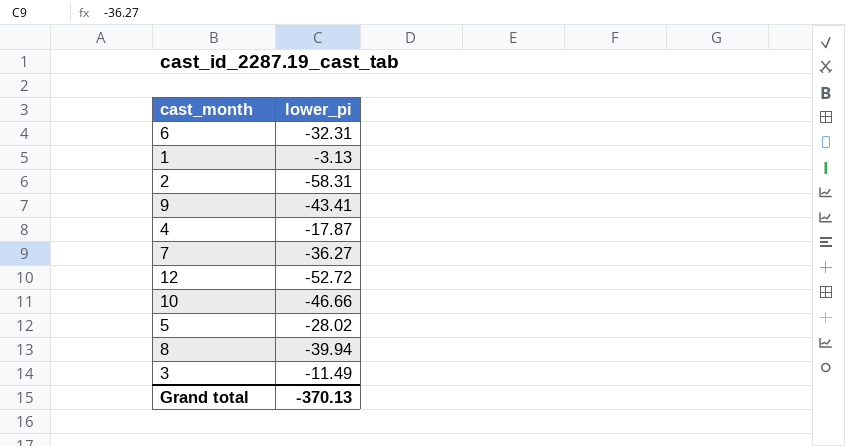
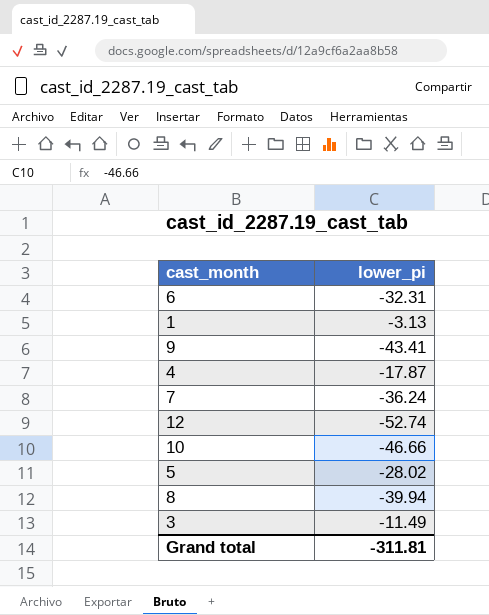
row 2: -58.31 -> none
7 | lower_pi: -36.27 -> -36.24
12 | lower_pi: -52.72 -> -52.74
Grand total | lower_pi: -370.13 -> -311.81

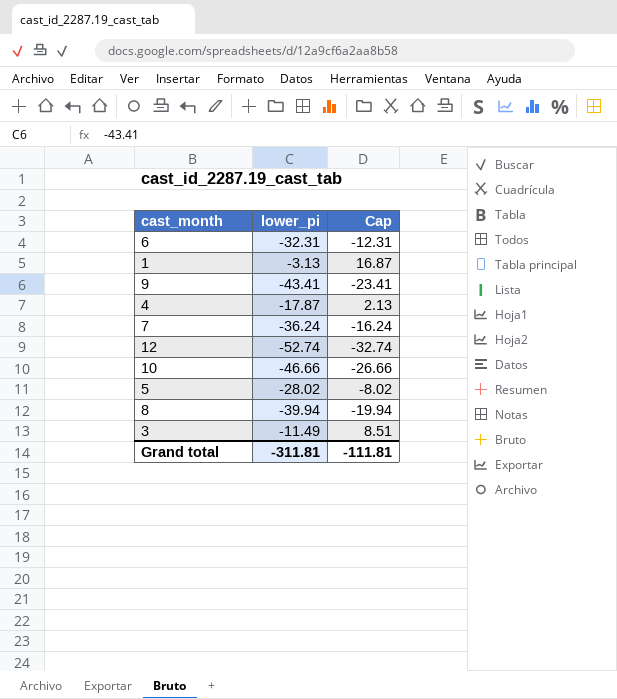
column Cap | formula: none -> [lower_pi] + 20

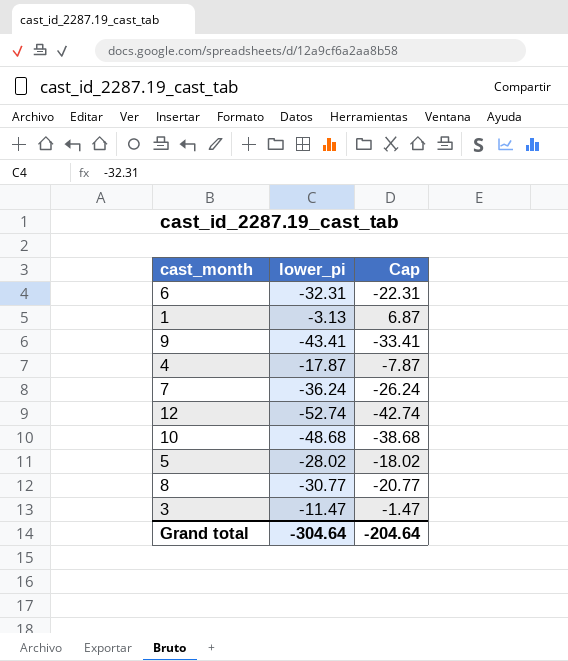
column Cap | formula: [lower_pi] + 20 -> [lower_pi] + 10
10 | lower_pi: -46.66 -> -48.68
8 | lower_pi: -39.94 -> -30.77
3 | lower_pi: -11.49 -> -11.47
Grand total | lower_pi: -311.81 -> -304.64
Grand total | Cap: -111.81 -> -204.64

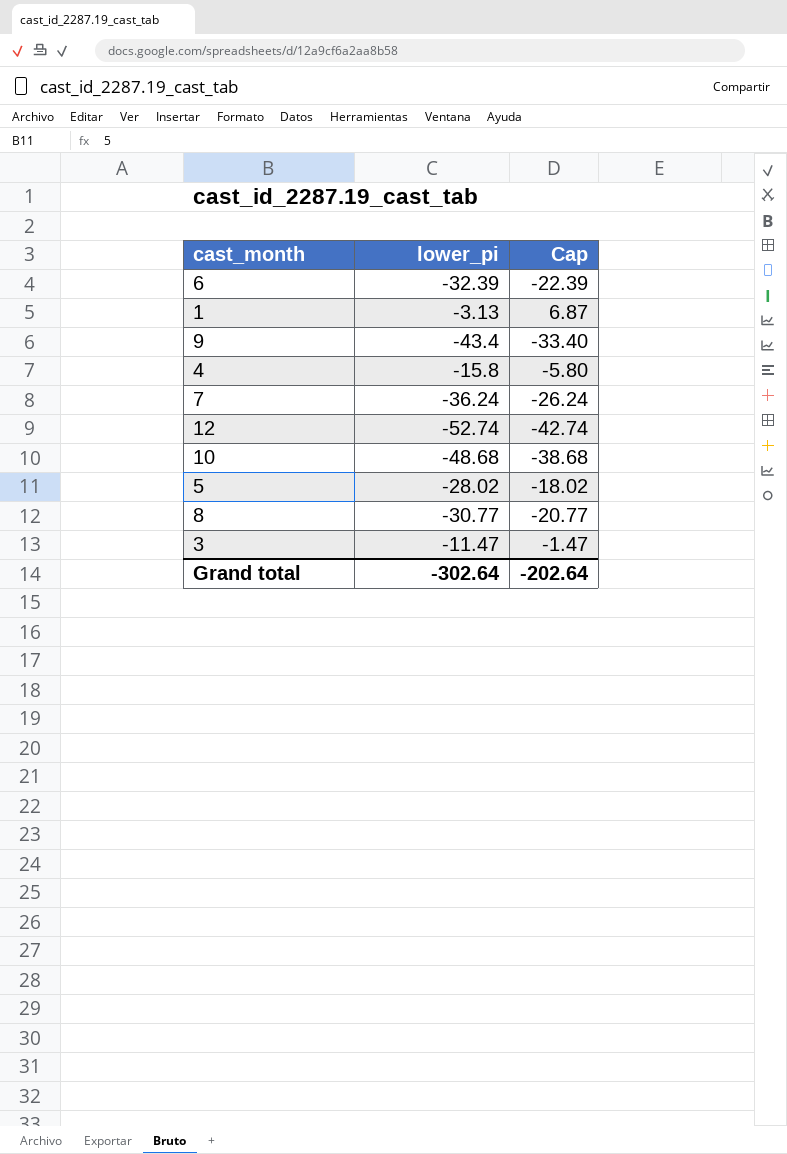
6 | lower_pi: -32.31 -> -32.39
6 | Cap: -22.31 -> -22.39
9 | lower_pi: -43.41 -> -43.4
9 | Cap: -33.41 -> -33.40
4 | lower_pi: -17.87 -> -15.8
4 | Cap: -7.87 -> -5.80
Grand total | lower_pi: -304.64 -> -302.64
Grand total | Cap: -204.64 -> -202.64

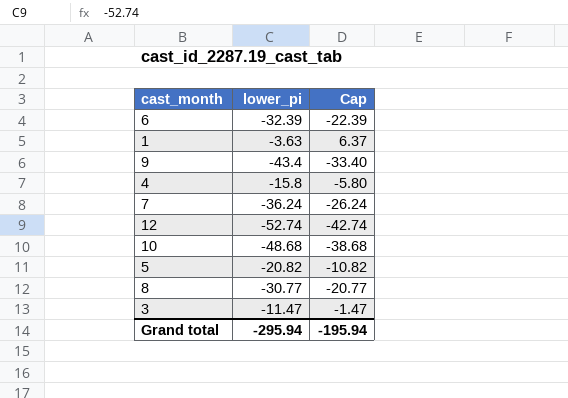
1 | lower_pi: -3.13 -> -3.63
1 | Cap: 6.87 -> 6.37
5 | lower_pi: -28.02 -> -20.82
5 | Cap: -18.02 -> -10.82
Grand total | lower_pi: -302.64 -> -295.94
Grand total | Cap: -202.64 -> -195.94

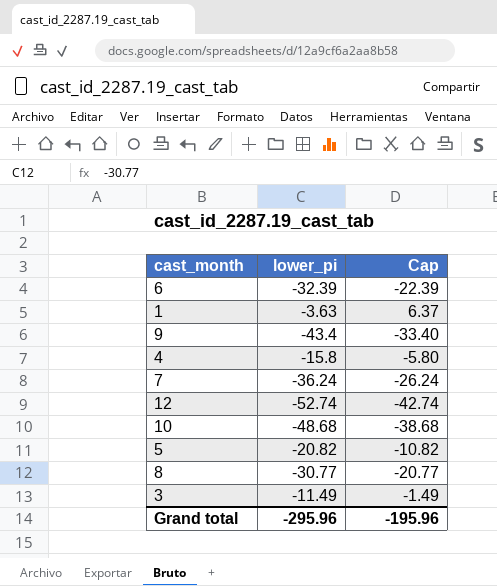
3 | lower_pi: -11.47 -> -11.49
3 | Cap: -1.47 -> -1.49
Grand total | lower_pi: -295.94 -> -295.96
Grand total | Cap: -195.94 -> -195.96

